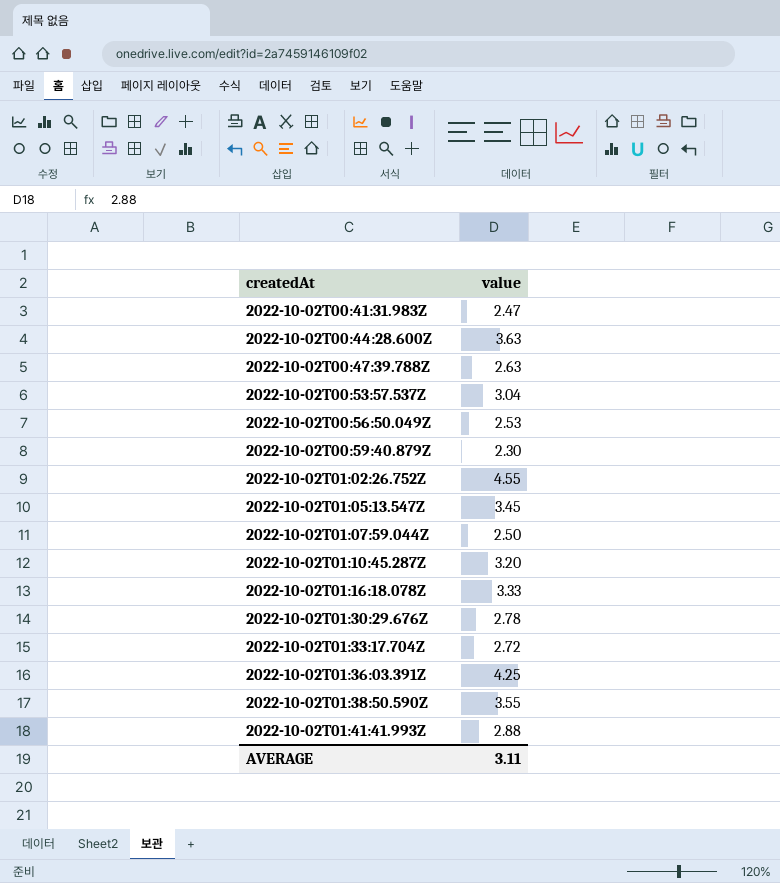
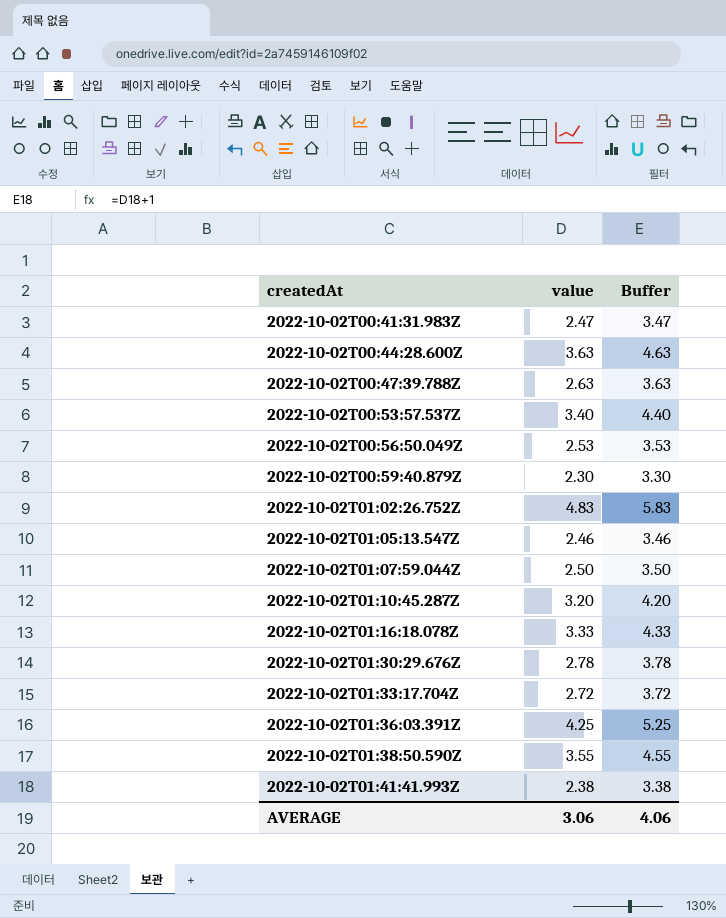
column Buffer | formula: none -> [value] + 1
2022-10-02T00:53:57.537Z | value: 3.04 -> 3.40
2022-10-02T01:02:26.752Z | value: 4.55 -> 4.83
2022-10-02T01:05:13.547Z | value: 3.45 -> 2.46
2022-10-02T01:41:41.993Z | value: 2.88 -> 2.38
AVERAGE | value: 3.11 -> 3.06

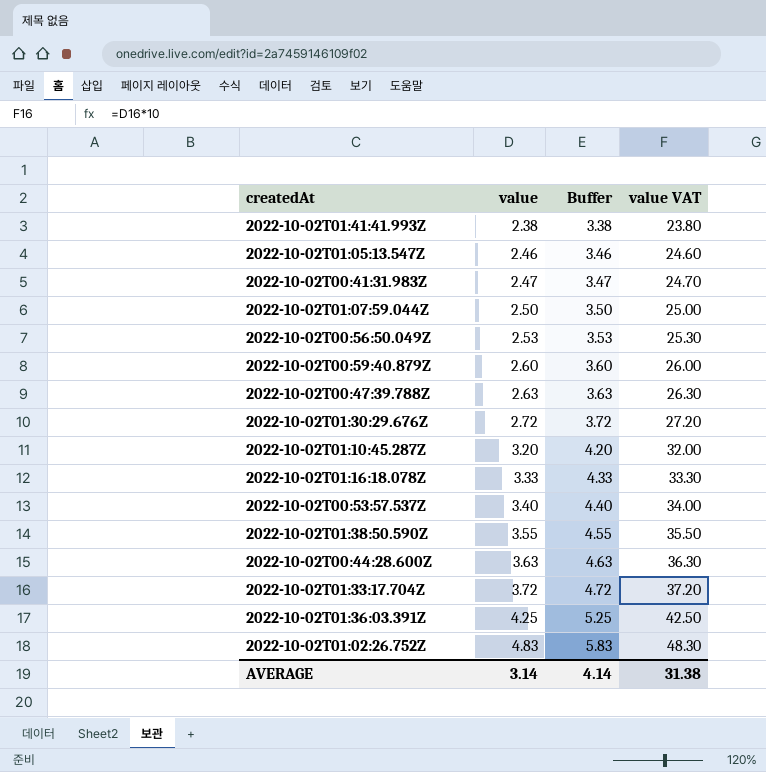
row order: createdAt ascending -> value ascending
column value VAT | formula: none -> [value] * 10
2022-10-02T00:59:40.879Z | value: 2.30 -> 2.60
2022-10-02T00:59:40.879Z | Buffer: 3.30 -> 3.60
2022-10-02T01:30:29.676Z | value: 2.78 -> 2.72
2022-10-02T01:30:29.676Z | Buffer: 3.78 -> 3.72
2022-10-02T01:33:17.704Z | value: 2.72 -> 3.72
2022-10-02T01:33:17.704Z | Buffer: 3.72 -> 4.72
AVERAGE | value: 3.06 -> 3.14
AVERAGE | Buffer: 4.06 -> 4.14

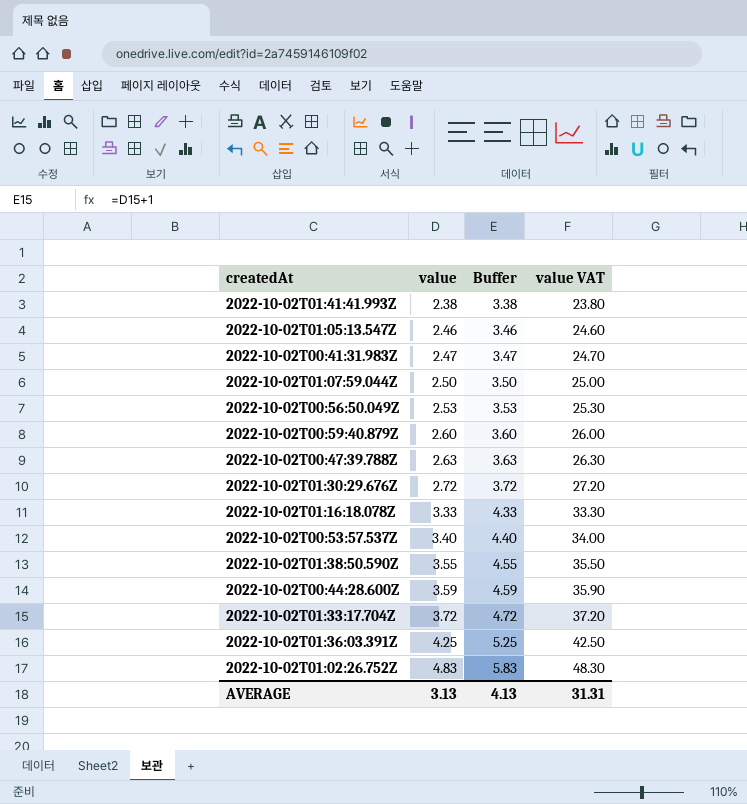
row 2022-10-02T01:10:45.287Z: 3.20 | 4.20 | 32.00 -> none
2022-10-02T00:44:28.600Z | value: 3.63 -> 3.59
2022-10-02T00:44:28.600Z | Buffer: 4.63 -> 4.59
2022-10-02T00:44:28.600Z | value VAT: 36.30 -> 35.90
AVERAGE | value: 3.14 -> 3.13
AVERAGE | Buffer: 4.14 -> 4.13
AVERAGE | value VAT: 31.38 -> 31.31

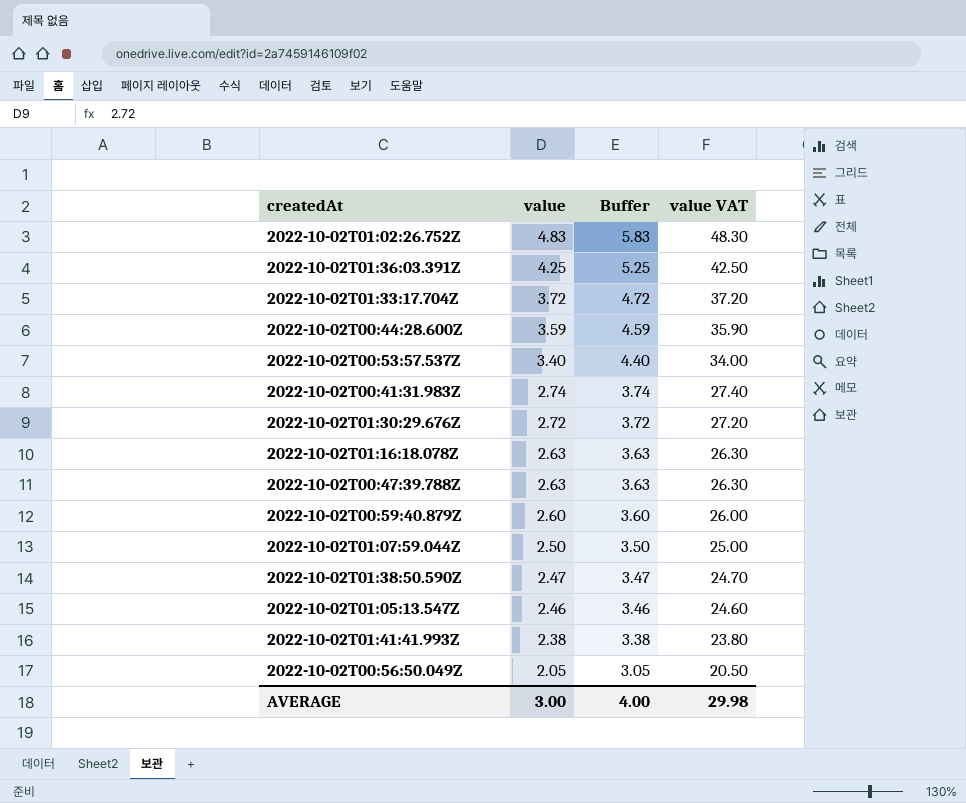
row order: value ascending -> value descending
2022-10-02T00:41:31.983Z | value: 2.47 -> 2.74
2022-10-02T00:41:31.983Z | Buffer: 3.47 -> 3.74
2022-10-02T00:41:31.983Z | value VAT: 24.70 -> 27.40
2022-10-02T01:16:18.078Z | value: 3.33 -> 2.63
2022-10-02T01:16:18.078Z | Buffer: 4.33 -> 3.63
2022-10-02T01:16:18.078Z | value VAT: 33.30 -> 26.30
2022-10-02T01:38:50.590Z | value: 3.55 -> 2.47
2022-10-02T01:38:50.590Z | Buffer: 4.55 -> 3.47
2022-10-02T01:38:50.590Z | value VAT: 35.50 -> 24.70
2022-10-02T00:56:50.049Z | value: 2.53 -> 2.05
2022-10-02T00:56:50.049Z | Buffer: 3.53 -> 3.05
2022-10-02T00:56:50.049Z | value VAT: 25.30 -> 20.50
AVERAGE | value: 3.13 -> 3.00
AVERAGE | Buffer: 4.13 -> 4.00
AVERAGE | value VAT: 31.31 -> 29.98

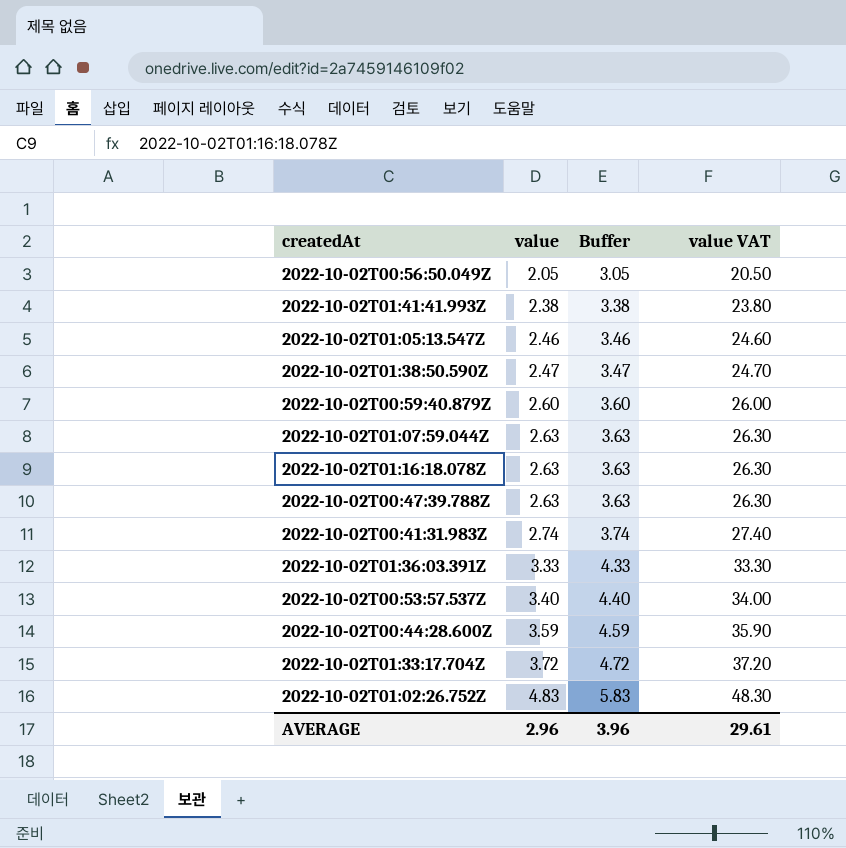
row order: value descending -> value ascending
row 2022-10-02T01:30:29.676Z: 2.72 | 3.72 | 27.20 -> none
2022-10-02T01:07:59.044Z | value: 2.50 -> 2.63
2022-10-02T01:07:59.044Z | Buffer: 3.50 -> 3.63
2022-10-02T01:07:59.044Z | value VAT: 25.00 -> 26.30
2022-10-02T01:36:03.391Z | value: 4.25 -> 3.33
2022-10-02T01:36:03.391Z | Buffer: 5.25 -> 4.33
2022-10-02T01:36:03.391Z | value VAT: 42.50 -> 33.30
AVERAGE | value: 3.00 -> 2.96
AVERAGE | Buffer: 4.00 -> 3.96
AVERAGE | value VAT: 29.98 -> 29.61

